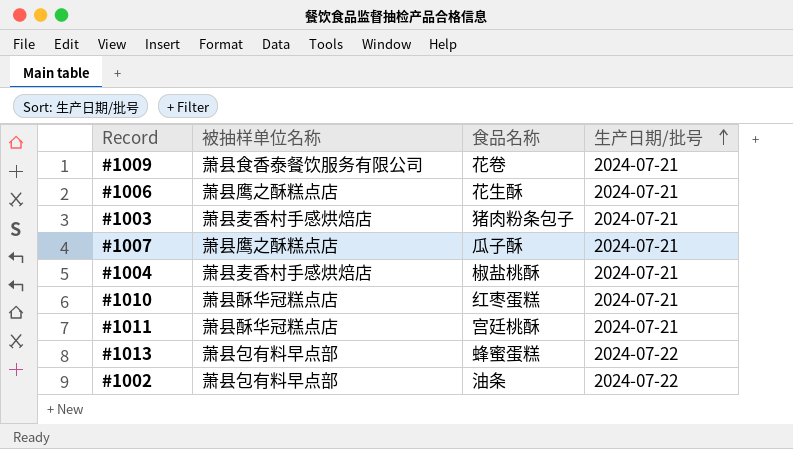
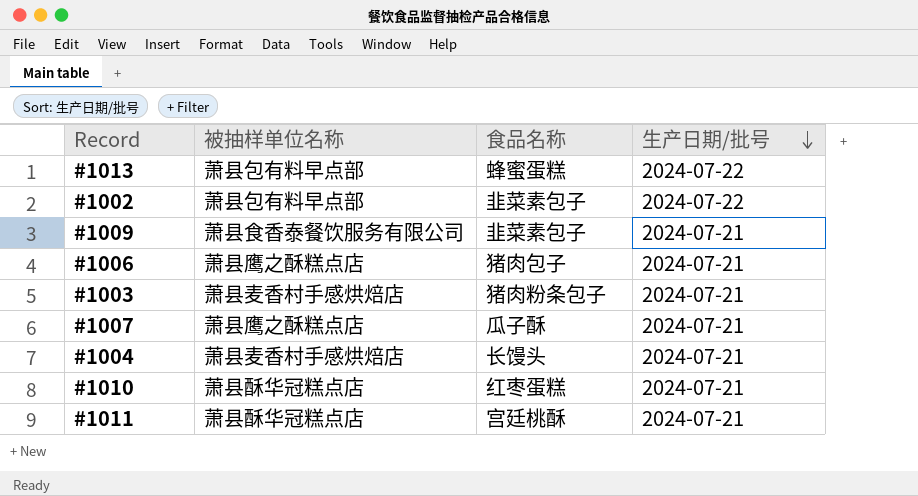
row order: 生产日期/批号 ascending -> 生产日期/批号 descending
#1002 | 食品名称: 油条 -> 韭菜素包子
#1009 | 食品名称: 花卷 -> 韭菜素包子
#1006 | 食品名称: 花生酥 -> 猪肉包子
#1004 | 食品名称: 椒盐桃酥 -> 长馒头

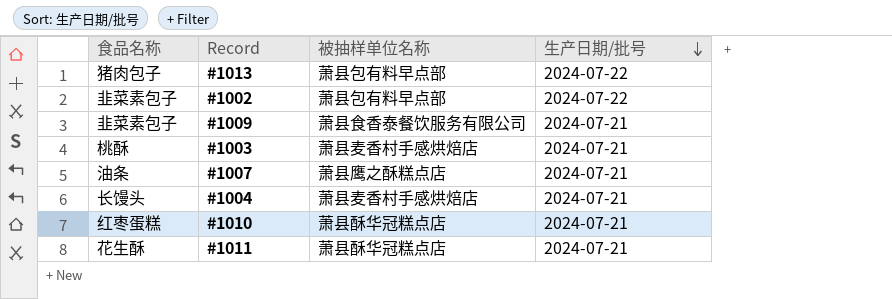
column 食品名称 | position: 3 -> 1
row #1006: 萧县鹰之酥糕点店 | 猪肉包子 | 2024-07-21 -> none
#1013 | 食品名称: 蜂蜜蛋糕 -> 猪肉包子
#1003 | 食品名称: 猪肉粉条包子 -> 桃酥
#1007 | 食品名称: 瓜子酥 -> 油条
#1011 | 食品名称: 宫廷桃酥 -> 花生酥

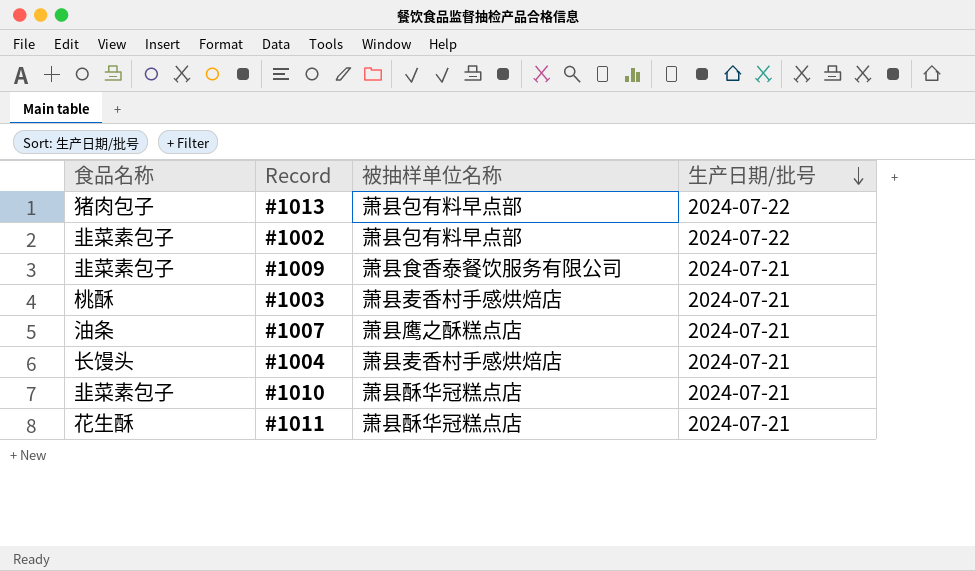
#1010 | 食品名称: 红枣蛋糕 -> 韭菜素包子

